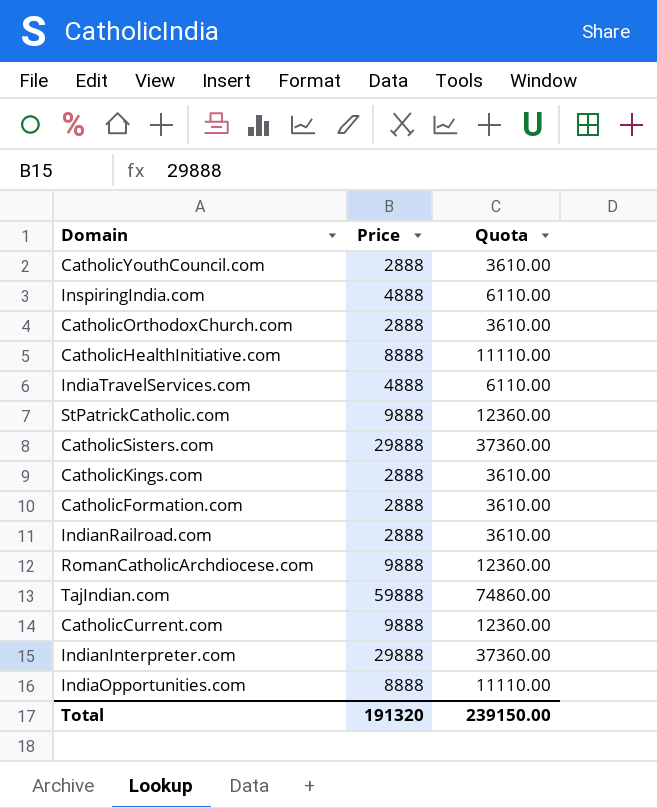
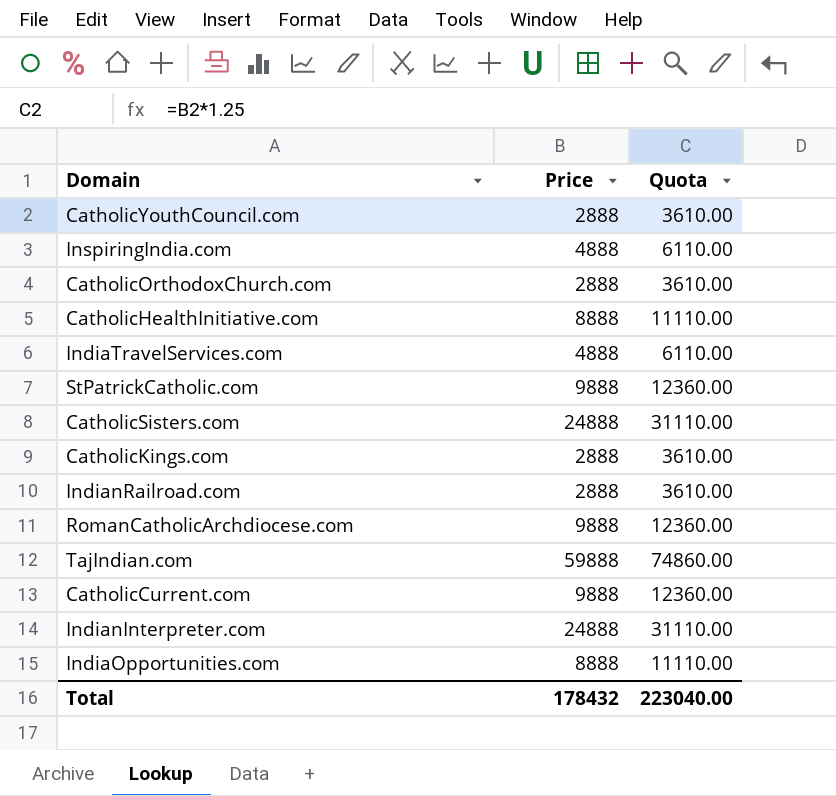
row CatholicFormation.com: 2888 | 3610.00 -> none
CatholicSisters.com | Price: 29888 -> 24888
CatholicSisters.com | Quota: 37360.00 -> 31110.00
IndianInterpreter.com | Price: 29888 -> 24888
IndianInterpreter.com | Quota: 37360.00 -> 31110.00
Total | Price: 191320 -> 178432
Total | Quota: 239150.00 -> 223040.00

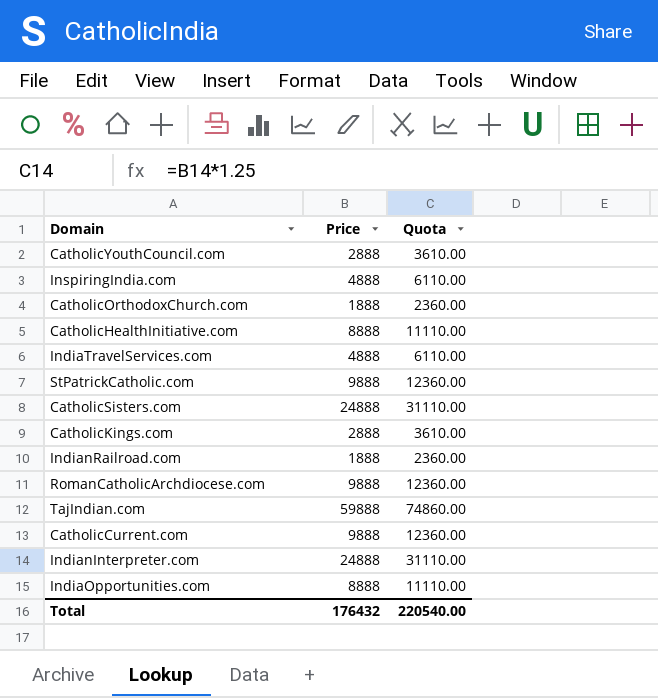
CatholicOrthodoxChurch.com | Price: 2888 -> 1888
CatholicOrthodoxChurch.com | Quota: 3610.00 -> 2360.00
IndianRailroad.com | Price: 2888 -> 1888
IndianRailroad.com | Quota: 3610.00 -> 2360.00
Total | Price: 178432 -> 176432
Total | Quota: 223040.00 -> 220540.00

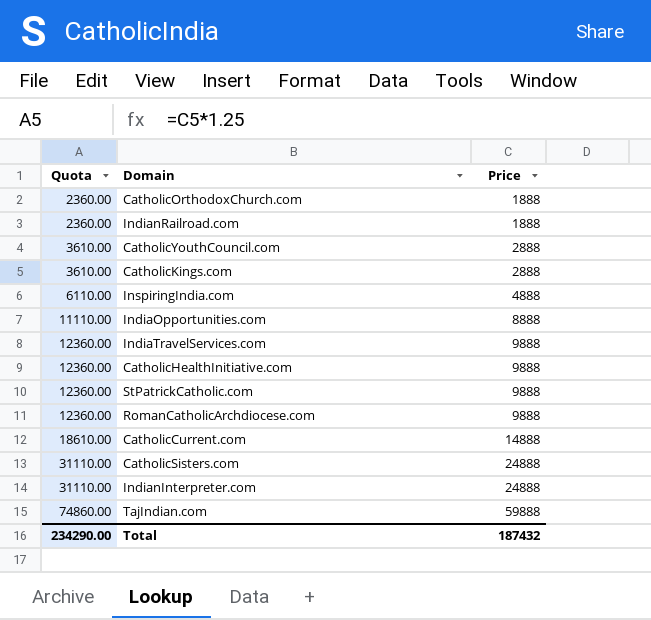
row order: none -> Quota ascending
column Quota | position: 3 -> 1
IndiaTravelServices.com | Quota: 6110.00 -> 12360.00
IndiaTravelServices.com | Price: 4888 -> 9888
CatholicHealthInitiative.com | Quota: 11110.00 -> 12360.00
CatholicHealthInitiative.com | Price: 8888 -> 9888
CatholicCurrent.com | Quota: 12360.00 -> 18610.00
CatholicCurrent.com | Price: 9888 -> 14888
Total | Quota: 220540.00 -> 234290.00
Total | Price: 176432 -> 187432

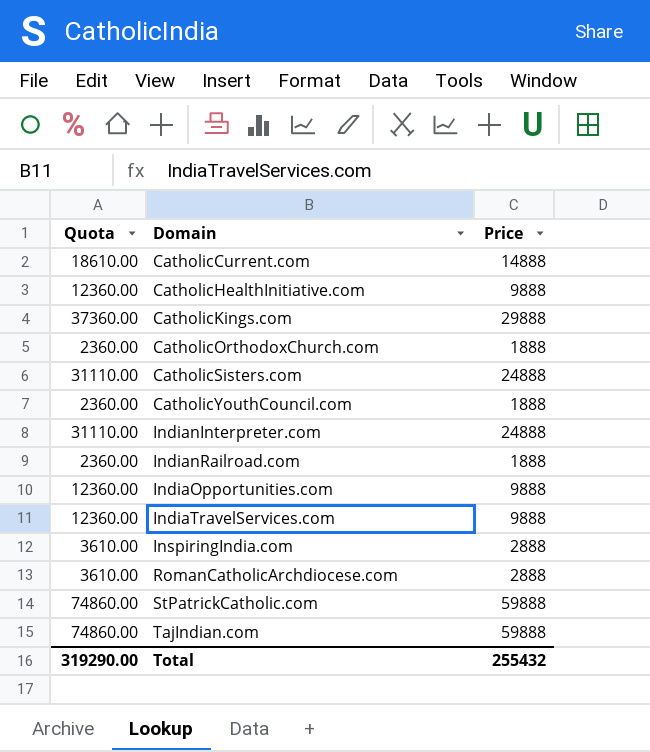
row order: Quota ascending -> Domain ascending
CatholicKings.com | Quota: 3610.00 -> 37360.00
CatholicKings.com | Price: 2888 -> 29888
CatholicYouthCouncil.com | Quota: 3610.00 -> 2360.00
CatholicYouthCouncil.com | Price: 2888 -> 1888
IndiaOpportunities.com | Quota: 11110.00 -> 12360.00
IndiaOpportunities.com | Price: 8888 -> 9888
InspiringIndia.com | Quota: 6110.00 -> 3610.00
InspiringIndia.com | Price: 4888 -> 2888
RomanCatholicArchdiocese.com | Quota: 12360.00 -> 3610.00
RomanCatholicArchdiocese.com | Price: 9888 -> 2888
StPatrickCatholic.com | Quota: 12360.00 -> 74860.00
StPatrickCatholic.com | Price: 9888 -> 59888
Total | Quota: 234290.00 -> 319290.00
Total | Price: 187432 -> 255432

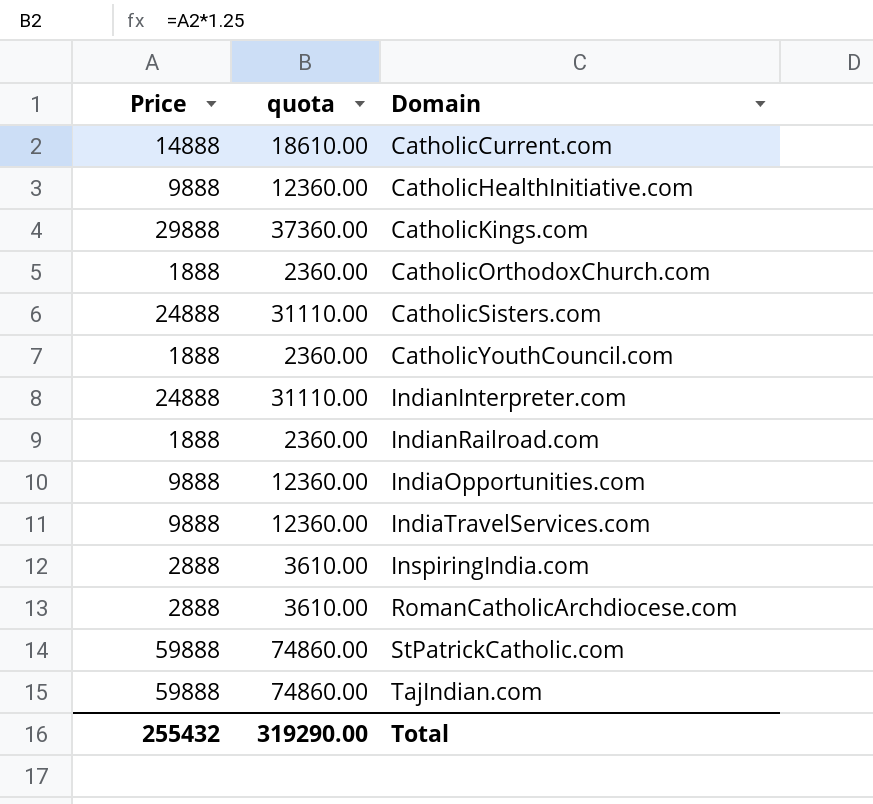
column Price | position: 3 -> 1
column name: Quota -> quota

